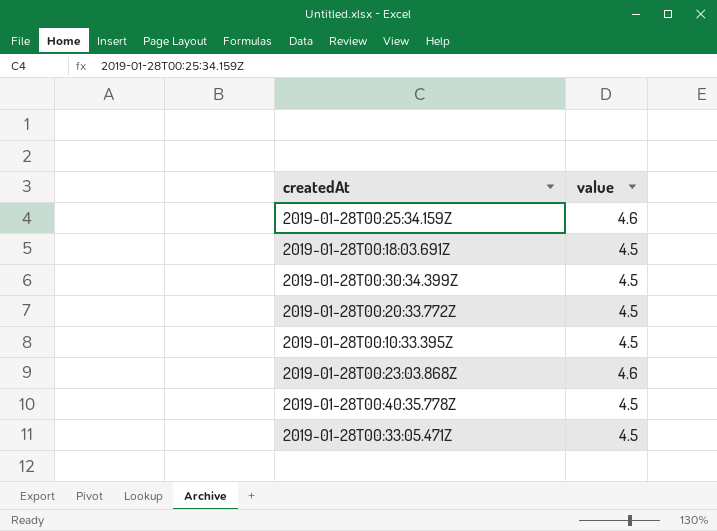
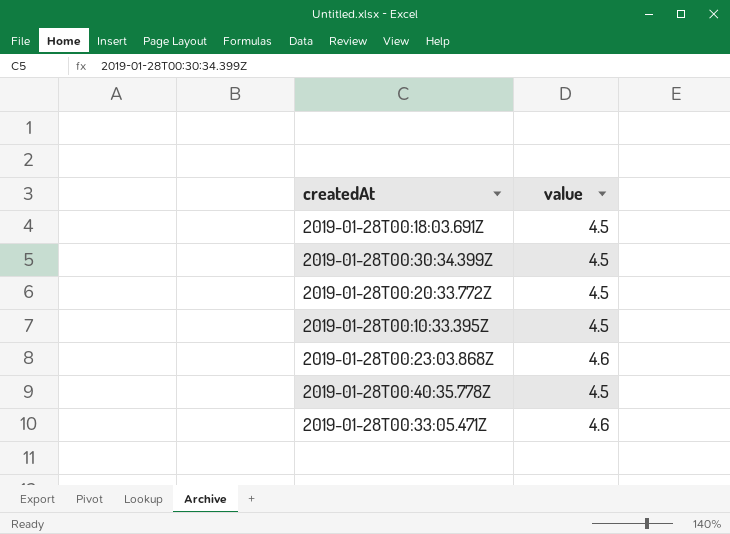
row 2019-01-28T00:25:34.159Z: 4.6 -> none
2019-01-28T00:33:05.471Z | value: 4.5 -> 4.6

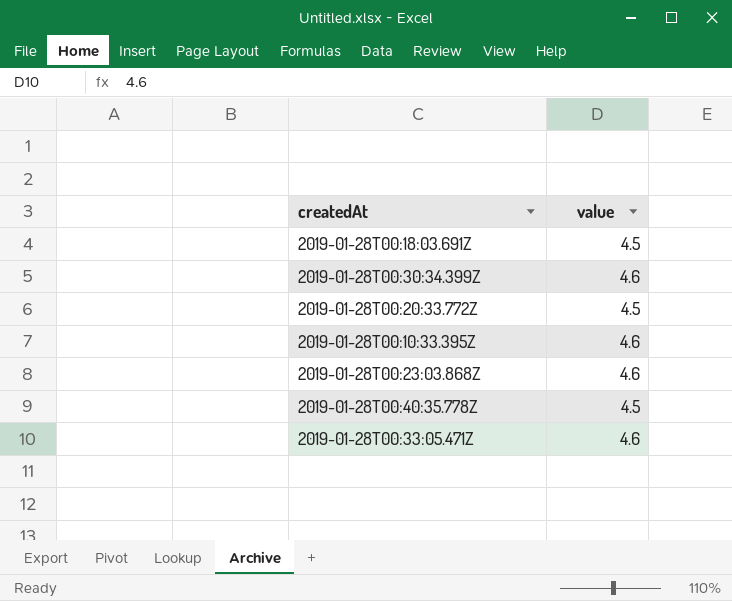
2019-01-28T00:30:34.399Z | value: 4.5 -> 4.6
2019-01-28T00:10:33.395Z | value: 4.5 -> 4.6

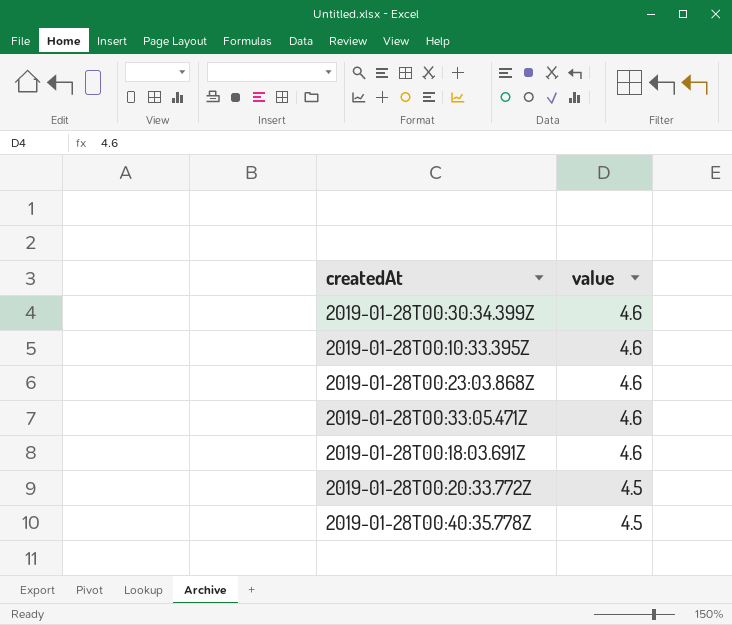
row order: none -> value descending
2019-01-28T00:18:03.691Z | value: 4.5 -> 4.6

